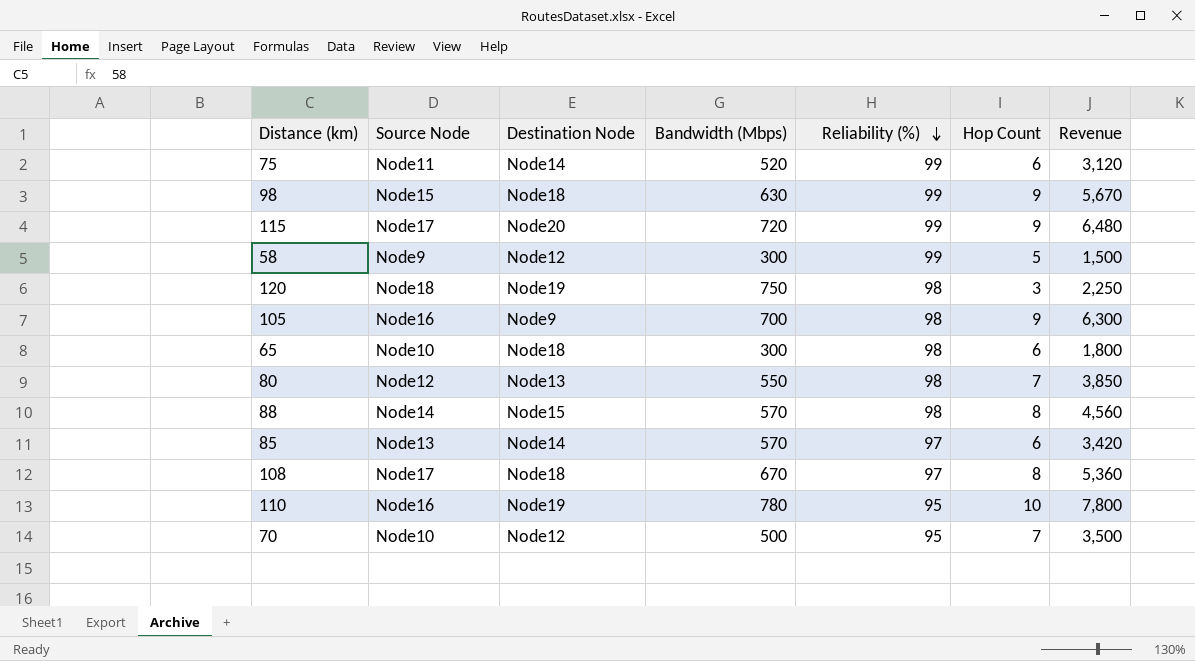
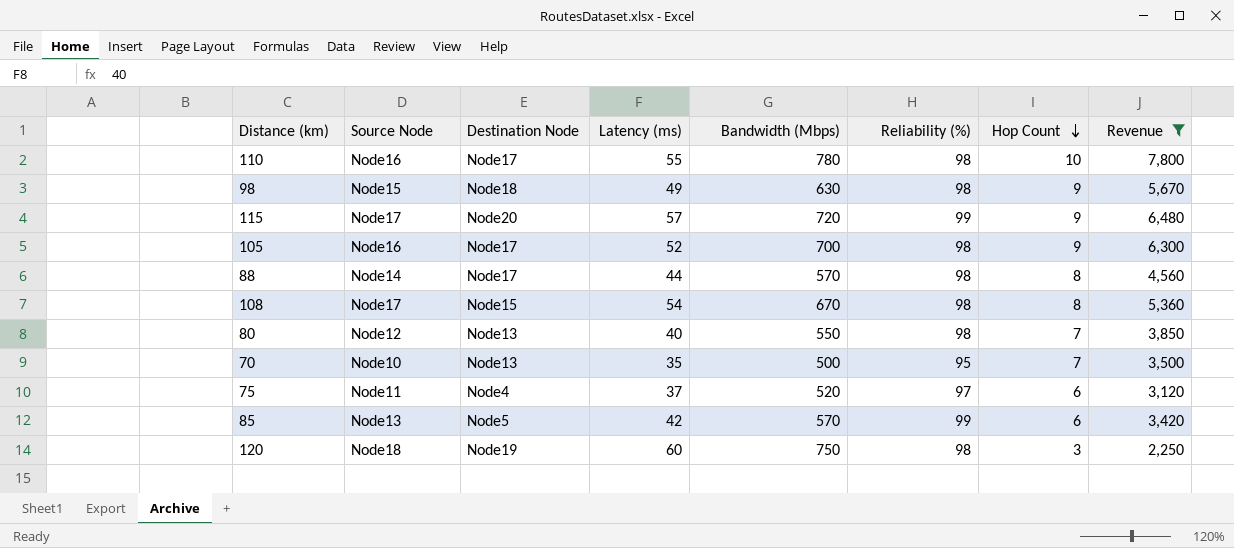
filter: none -> Revenue >= 2,250
row order: Reliability (%) descending -> Hop Count descending
column Latency (ms) | position: none -> 4
110 | Destination Node: Node19 -> Node17
110 | Reliability (%): 95 -> 98
98 | Reliability (%): 99 -> 98
105 | Destination Node: Node9 -> Node17
88 | Destination Node: Node15 -> Node17
108 | Destination Node: Node18 -> Node15
108 | Reliability (%): 97 -> 98
70 | Destination Node: Node12 -> Node13
75 | Destination Node: Node14 -> Node4
75 | Reliability (%): 99 -> 97
85 | Destination Node: Node14 -> Node5
85 | Reliability (%): 97 -> 99

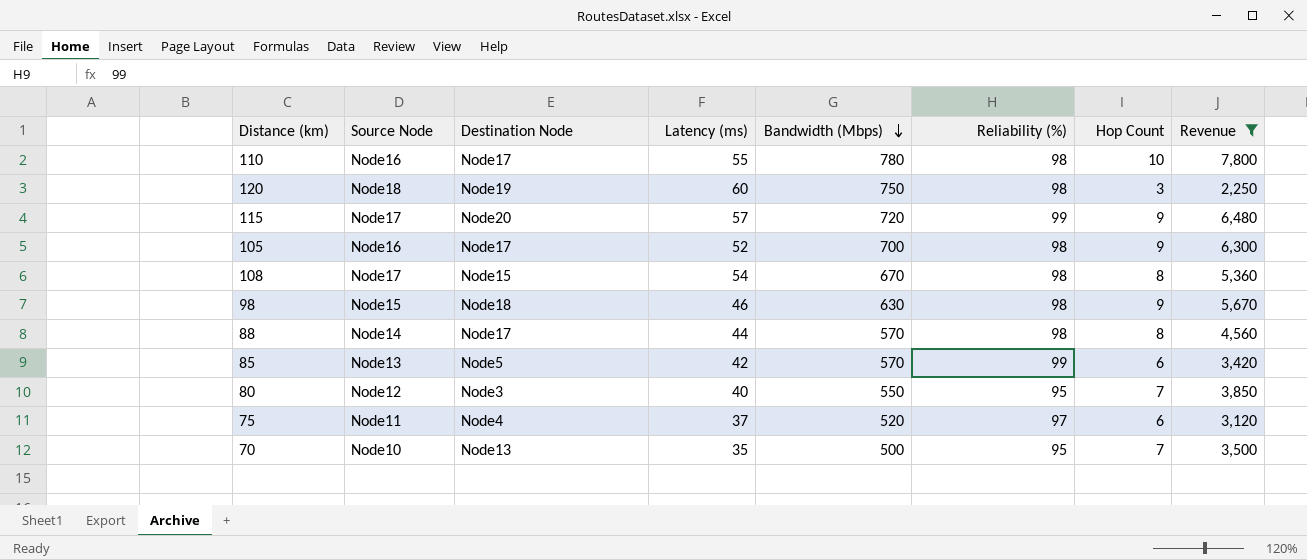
row order: Hop Count descending -> Bandwidth (Mbps) descending
98 | Latency (ms): 49 -> 46
80 | Destination Node: Node13 -> Node3
80 | Reliability (%): 98 -> 95

